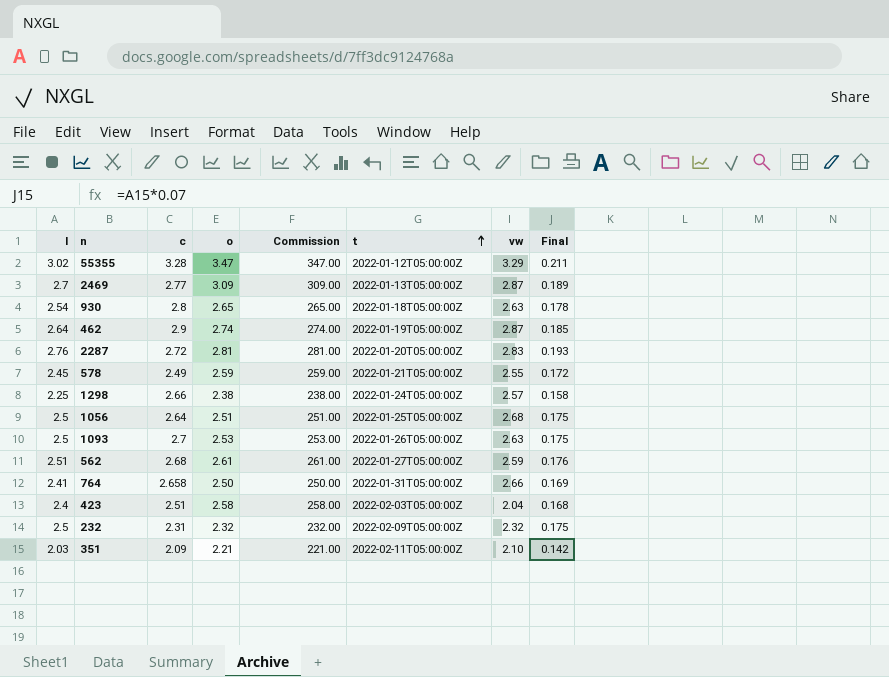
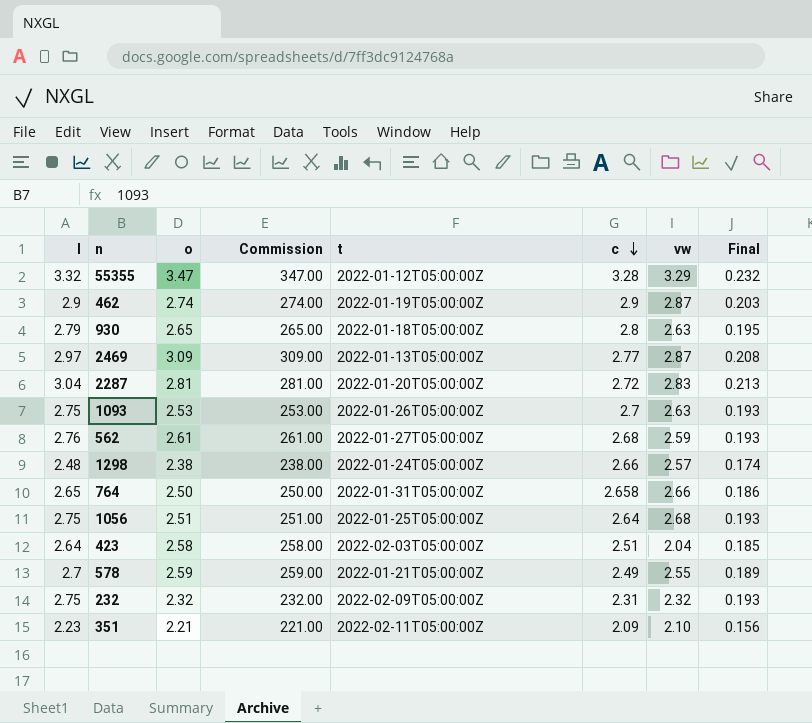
row order: t ascending -> c descending
column c | position: 3 -> 6
55355 | l: 3.02 -> 3.32
55355 | Final: 0.211 -> 0.232
462 | l: 2.64 -> 2.9
462 | Final: 0.185 -> 0.203
930 | l: 2.54 -> 2.79
930 | Final: 0.178 -> 0.195
2469 | l: 2.7 -> 2.97
2469 | Final: 0.189 -> 0.208
2287 | l: 2.76 -> 3.04
2287 | Final: 0.193 -> 0.213
1093 | l: 2.5 -> 2.75
1093 | Final: 0.175 -> 0.193
562 | l: 2.51 -> 2.76
562 | Final: 0.176 -> 0.193
1298 | l: 2.25 -> 2.48
1298 | Final: 0.158 -> 0.174
764 | l: 2.41 -> 2.65
764 | Final: 0.169 -> 0.186
1056 | l: 2.5 -> 2.75
1056 | Final: 0.175 -> 0.193
423 | l: 2.4 -> 2.64
423 | Final: 0.168 -> 0.185
578 | l: 2.45 -> 2.7
578 | Final: 0.172 -> 0.189
232 | l: 2.5 -> 2.75
232 | Final: 0.175 -> 0.193
351 | l: 2.03 -> 2.23
351 | Final: 0.142 -> 0.156

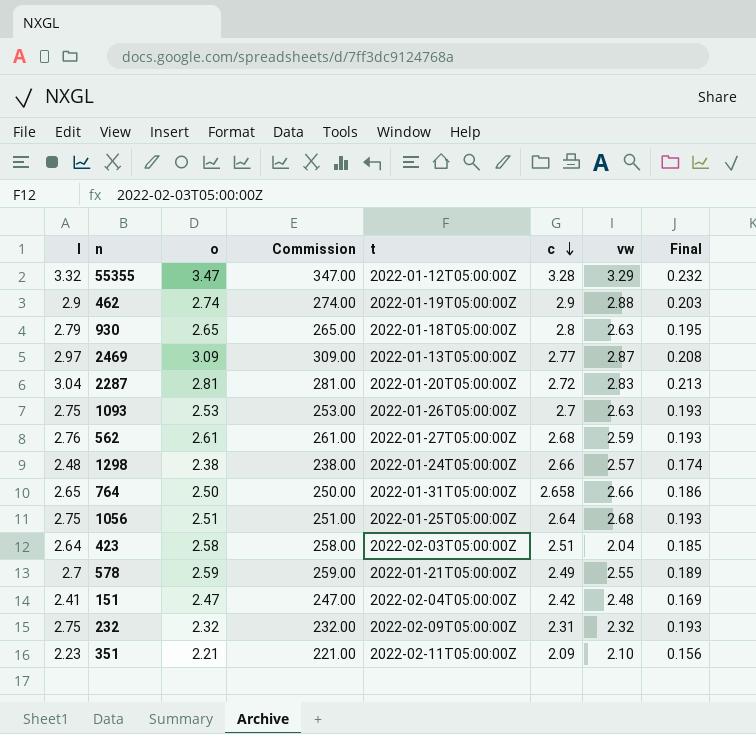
462 | vw: 2.87 -> 2.88
row 151: none -> 2.41 | 2.47 | 247.00 | 2022-02-04T05:00:00Z | 2.42 | 2.48 | 0.169

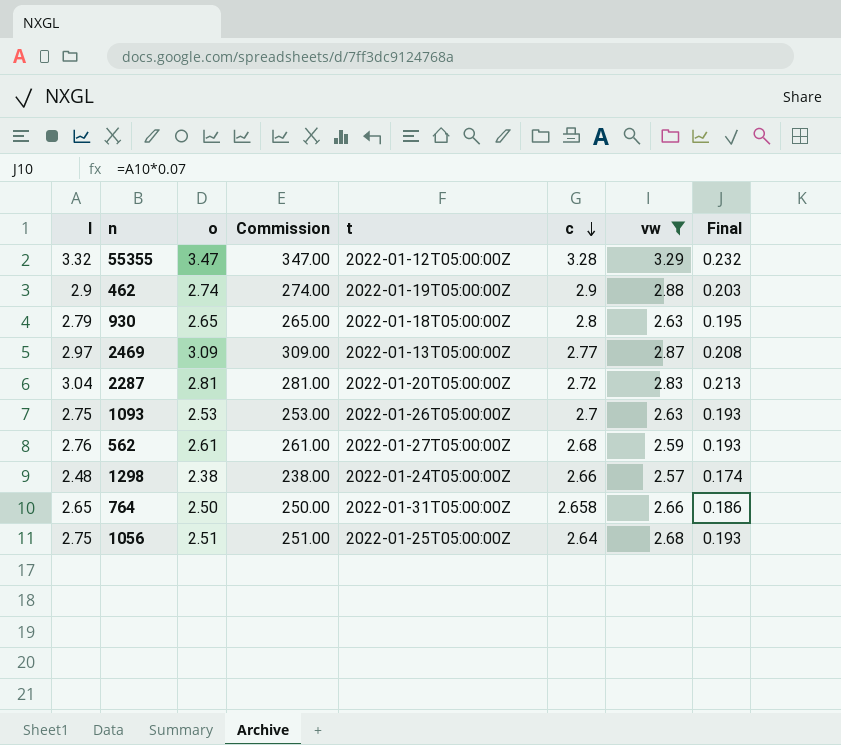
filter: none -> vw >= 2.57

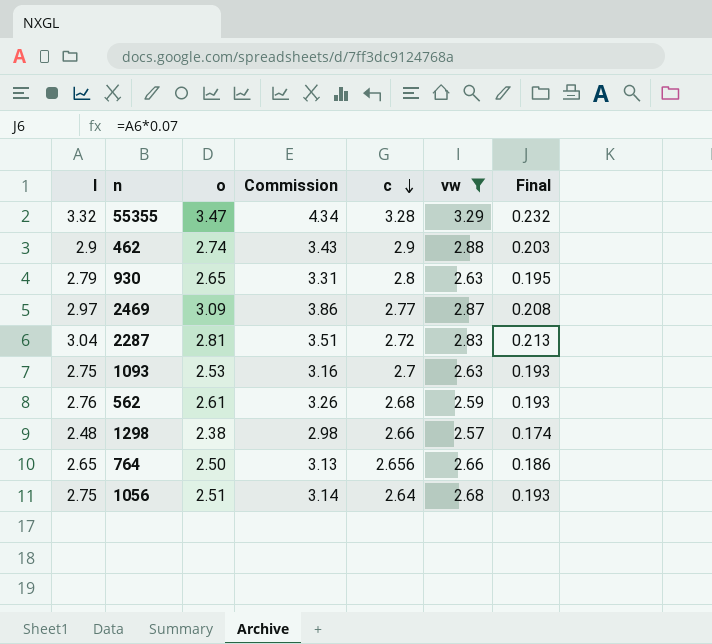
column t | position: 5 -> none
column Commission | formula: [o] * 100 -> [o] * 1.25
764 | c: 2.658 -> 2.656

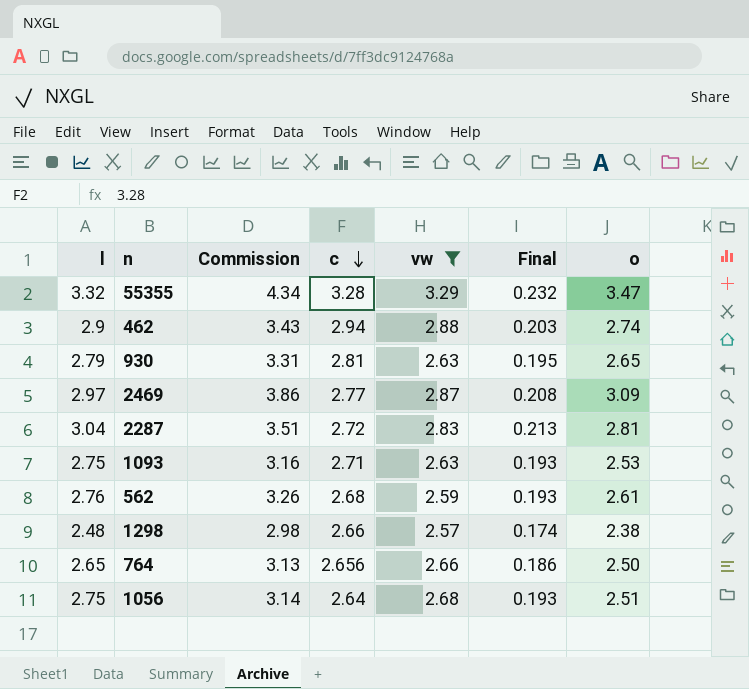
column o | position: 3 -> 7
462 | c: 2.9 -> 2.94
930 | c: 2.8 -> 2.81
1093 | c: 2.7 -> 2.71

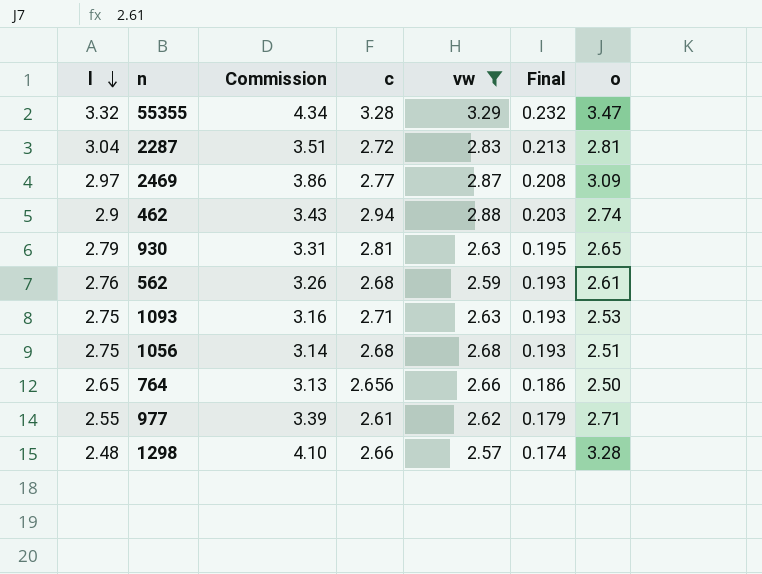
row order: c descending -> l descending
1056 | c: 2.64 -> 2.68
row 977: none -> 2.55 | 3.39 | 2.61 | 2.62 | 0.179 | 2.71
1298 | Commission: 2.98 -> 4.10
1298 | o: 2.38 -> 3.28

